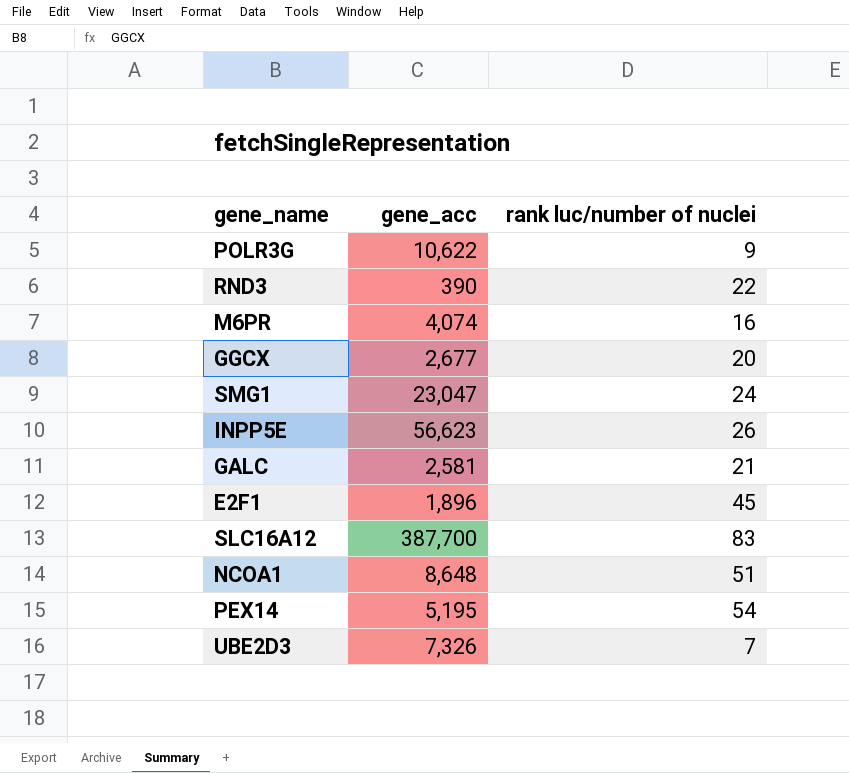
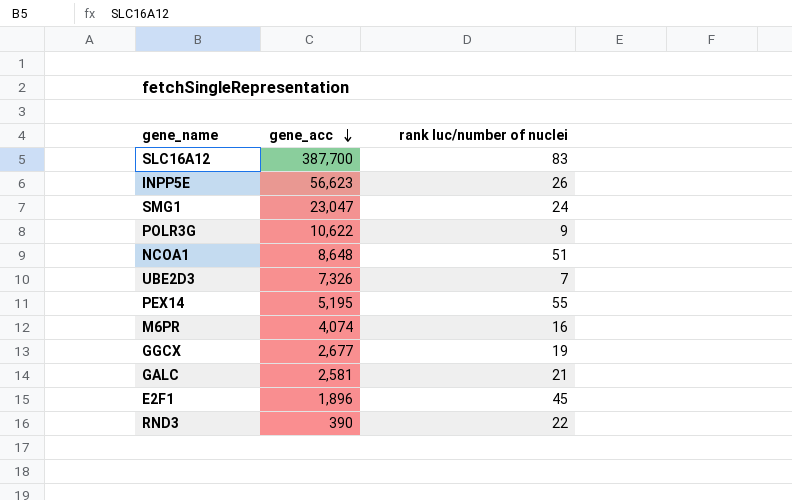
row order: none -> gene_acc descending
PEX14 | rank luc/number of nuclei: 54 -> 55
GGCX | rank luc/number of nuclei: 20 -> 19

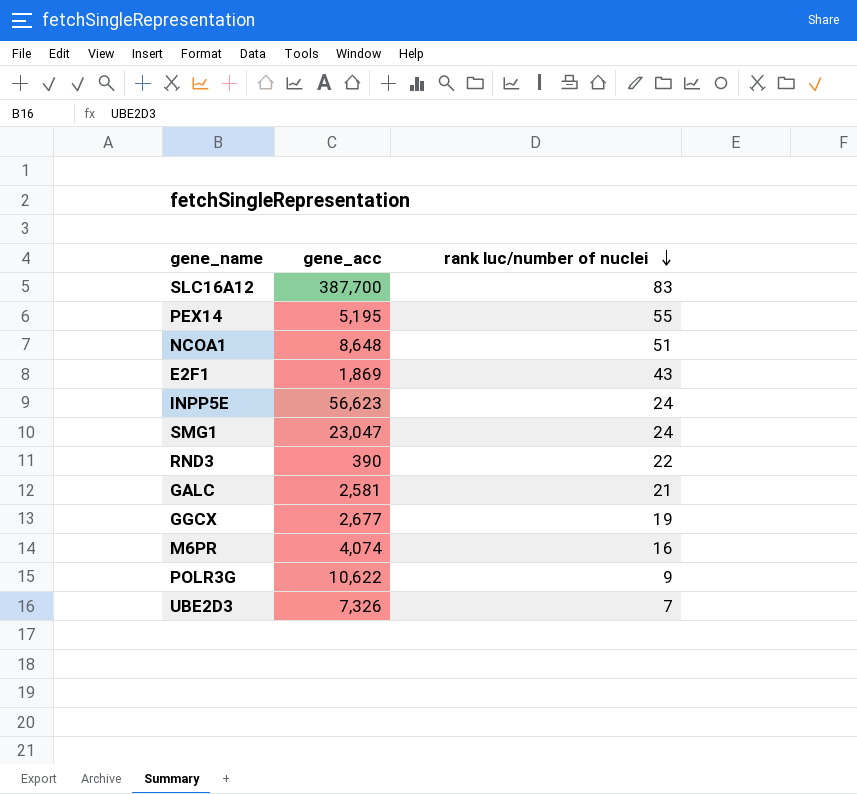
row order: gene_acc descending -> rank luc/number of nuclei descending
E2F1 | gene_acc: 1,896 -> 1,869
E2F1 | rank luc/number of nuclei: 45 -> 43
INPP5E | rank luc/number of nuclei: 26 -> 24

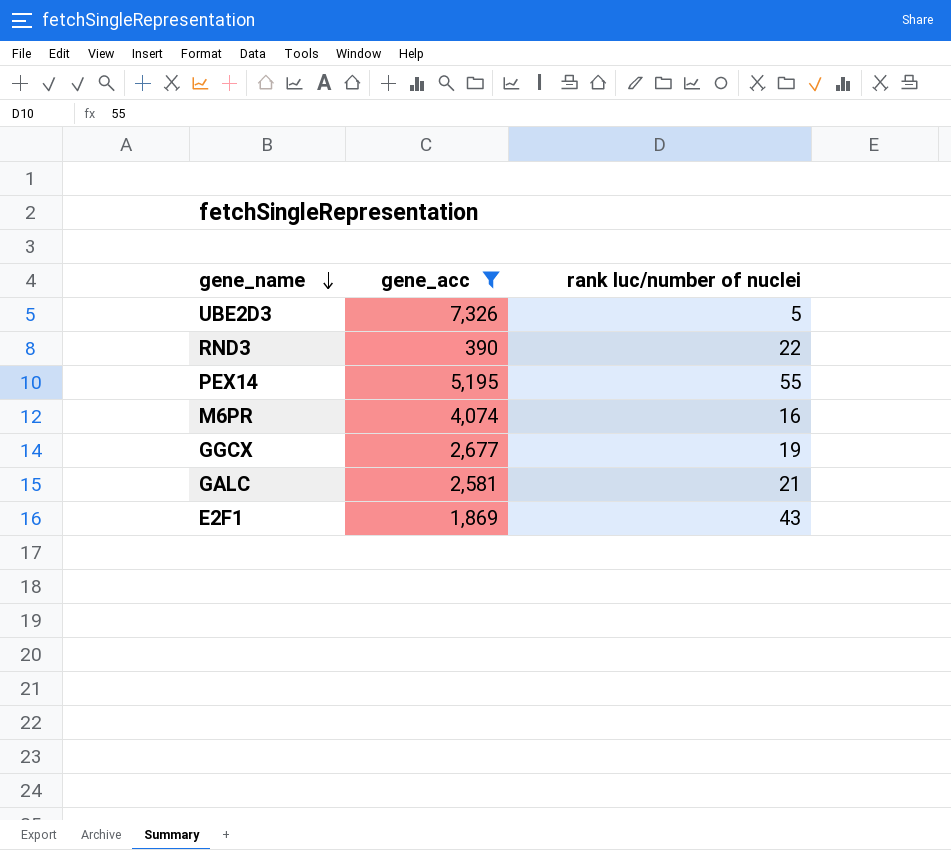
filter: none -> gene_acc <= 7,326
row order: rank luc/number of nuclei descending -> gene_name descending
UBE2D3 | rank luc/number of nuclei: 7 -> 5

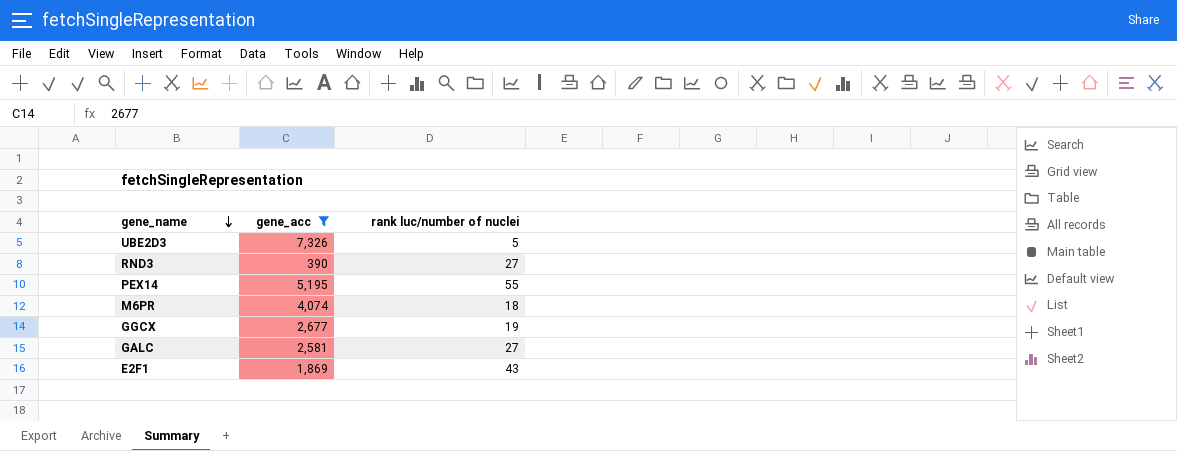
RND3 | rank luc/number of nuclei: 22 -> 27
M6PR | rank luc/number of nuclei: 16 -> 18
GALC | rank luc/number of nuclei: 21 -> 27

